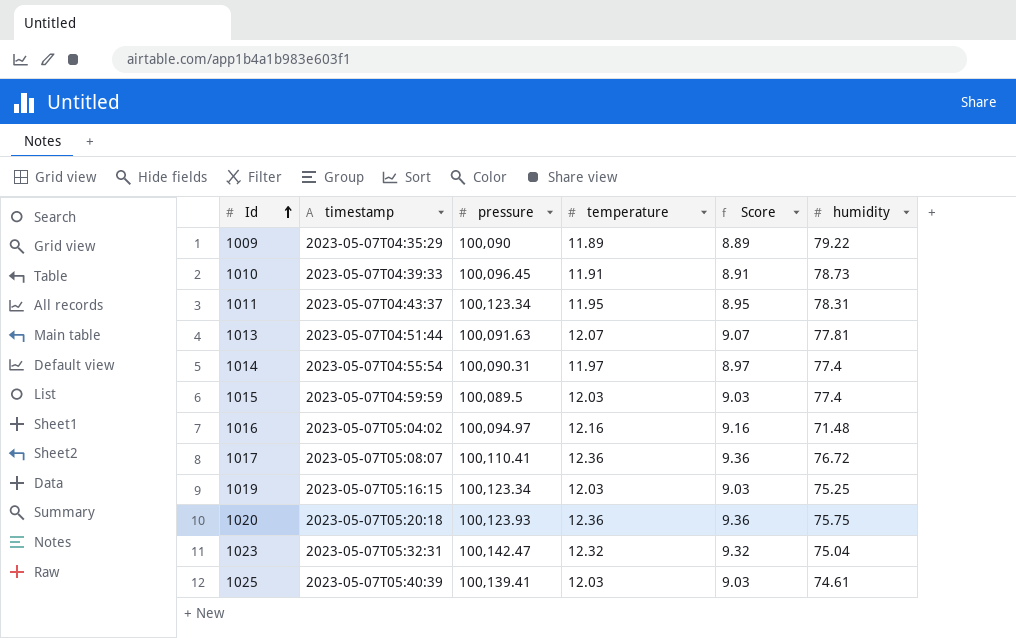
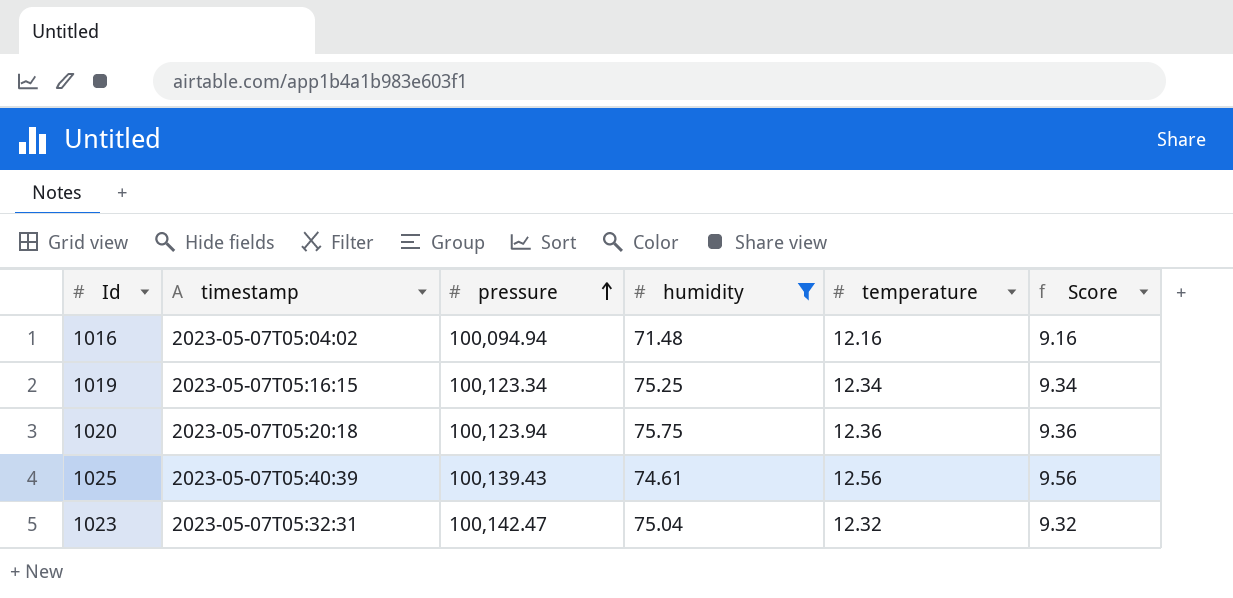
filter: none -> humidity <= 75.75
row order: Id ascending -> pressure ascending
column humidity | position: 6 -> 4
1016 | pressure: 100,094.97 -> 100,094.94
1019 | temperature: 12.03 -> 12.34
1019 | Score: 9.03 -> 9.34
1020 | pressure: 100,123.93 -> 100,123.94
1025 | pressure: 100,139.41 -> 100,139.43
1025 | temperature: 12.03 -> 12.56
1025 | Score: 9.03 -> 9.56

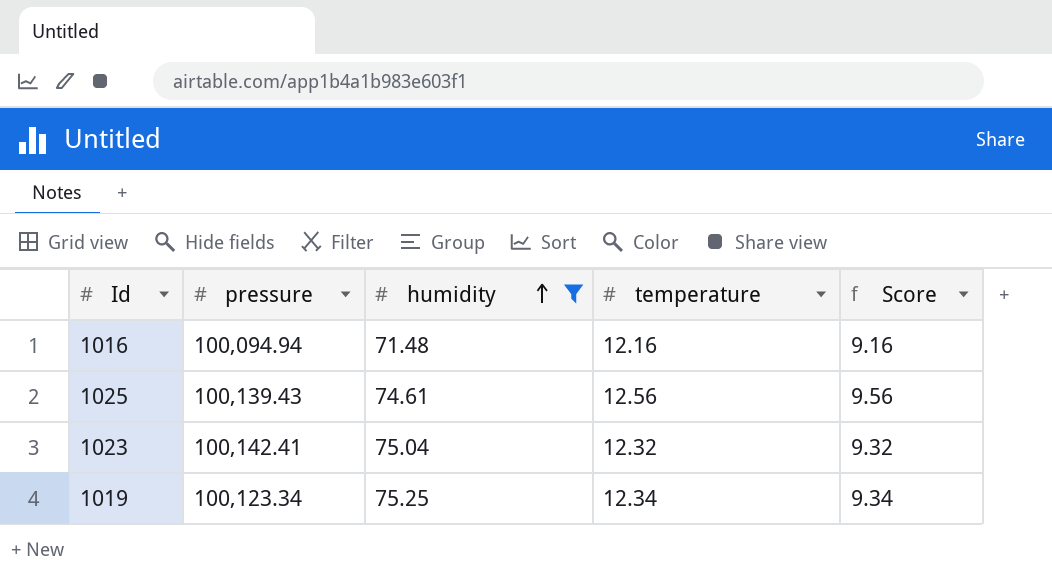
row order: pressure ascending -> humidity ascending
column timestamp | position: 2 -> none
row 1020: 2023-05-07T05:20:18 | 100,123.94 | 75.75 | 12.36 | 9.36 -> none
1023 | pressure: 100,142.47 -> 100,142.41

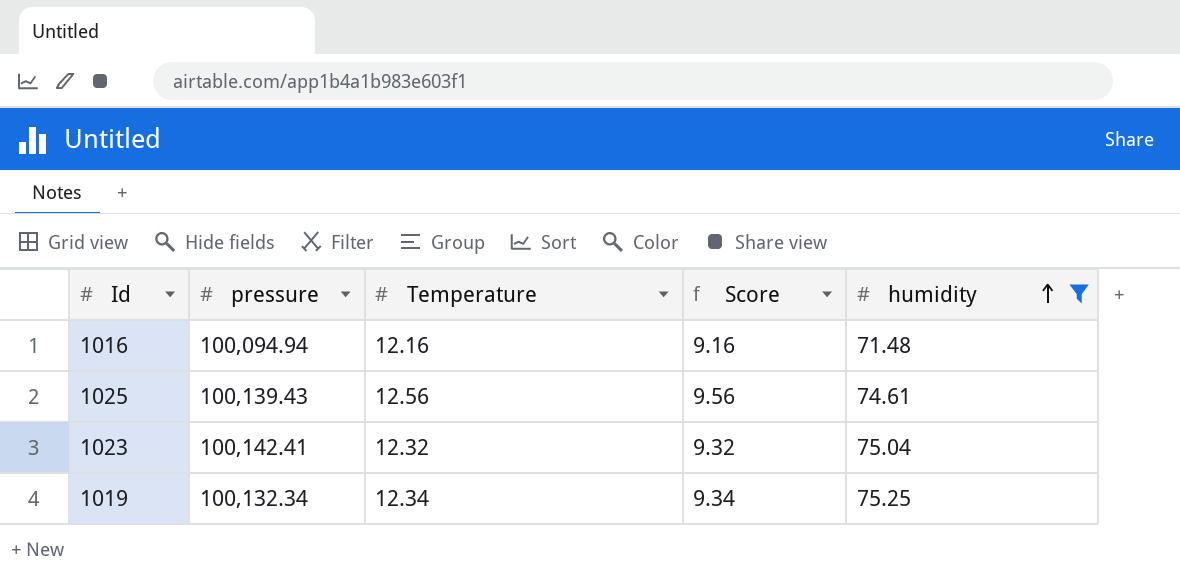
column name: temperature -> Temperature
column humidity | position: 3 -> 5
1019 | pressure: 100,123.34 -> 100,132.34

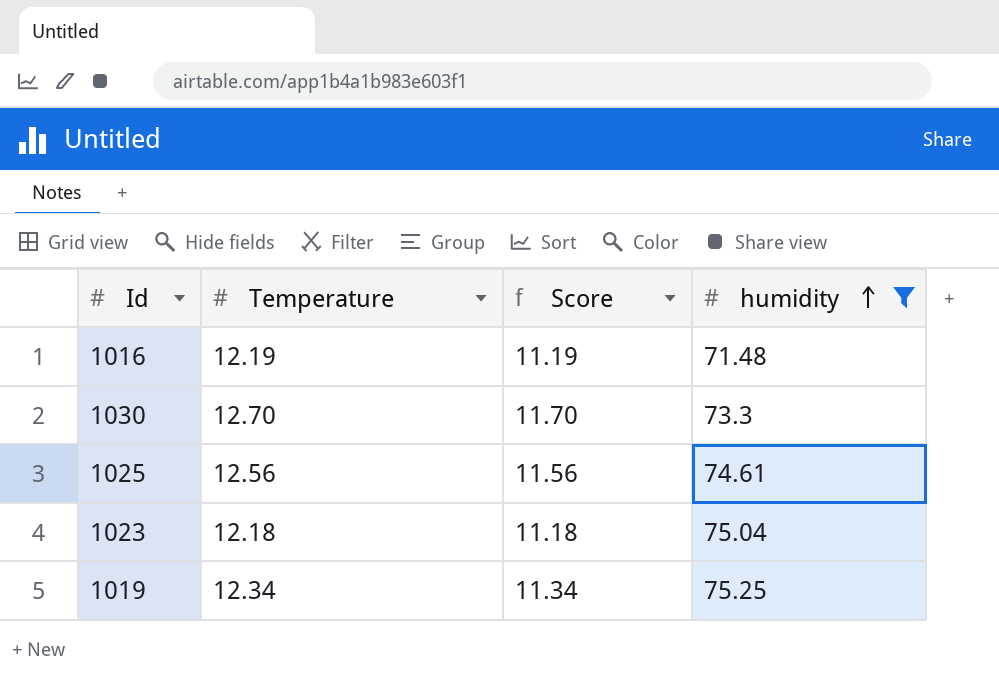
column pressure | position: 2 -> none
column Score | formula: [Temperature] - 3 -> [Temperature] - 1
1016 | Temperature: 12.16 -> 12.19
row 1030: none -> 12.70 | 11.70 | 73.3
1023 | Temperature: 12.32 -> 12.18

